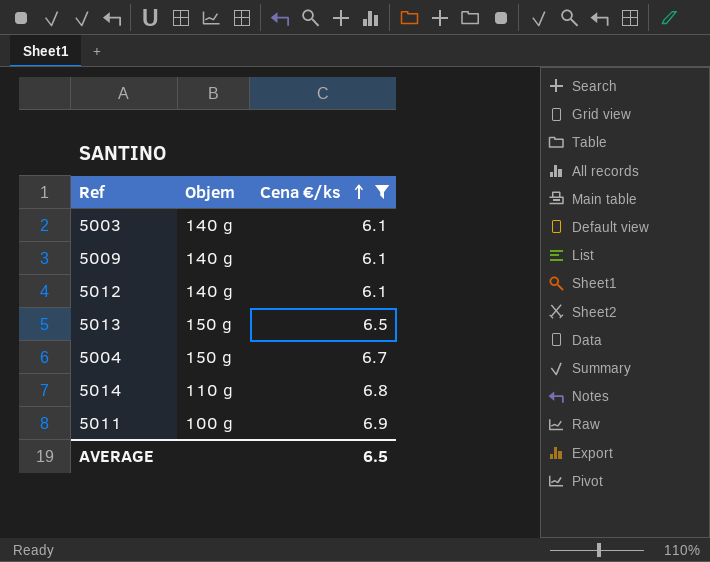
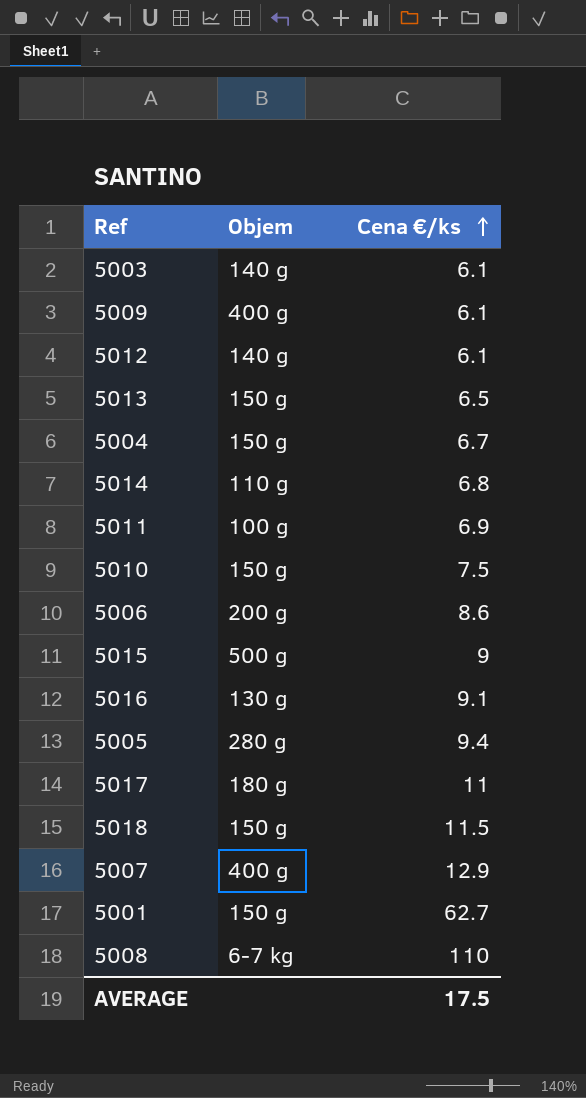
filter: Cena €/ks <= 6.9 -> none
5009 | Objem: 140 g -> 400 g
AVERAGE | Cena €/ks: 6.5 -> 17.5

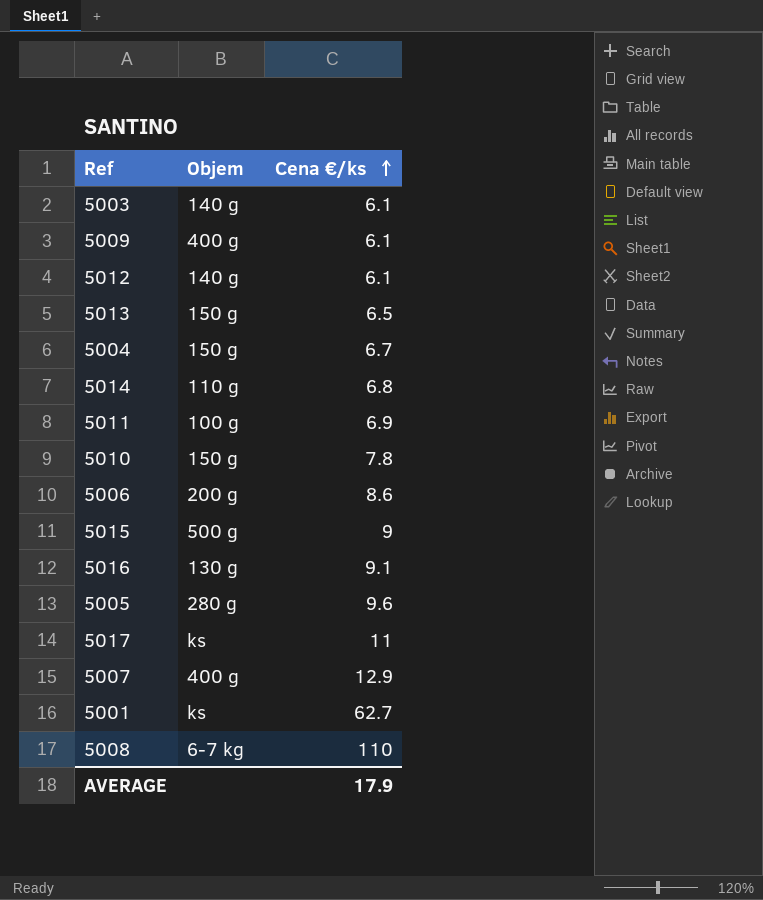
row 5018: 150 g | 11.5 -> none
5010 | Cena €/ks: 7.5 -> 7.8
5005 | Cena €/ks: 9.4 -> 9.6
5017 | Objem: 180 g -> ks
5001 | Objem: 150 g -> ks
AVERAGE | Cena €/ks: 17.5 -> 17.9

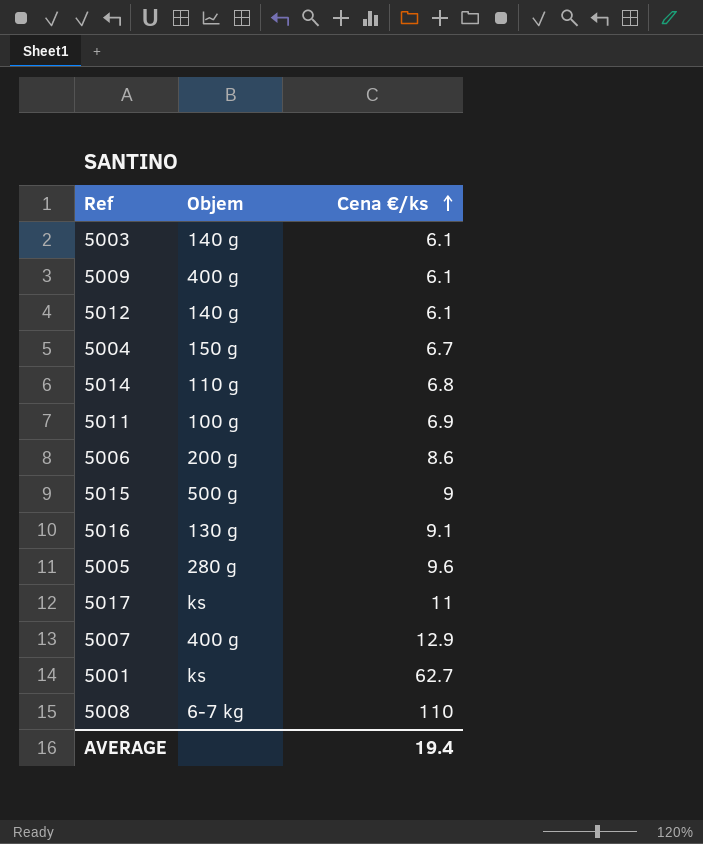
row 5013: 150 g | 6.5 -> none
row 5010: 150 g | 7.8 -> none
AVERAGE | Cena €/ks: 17.9 -> 19.4

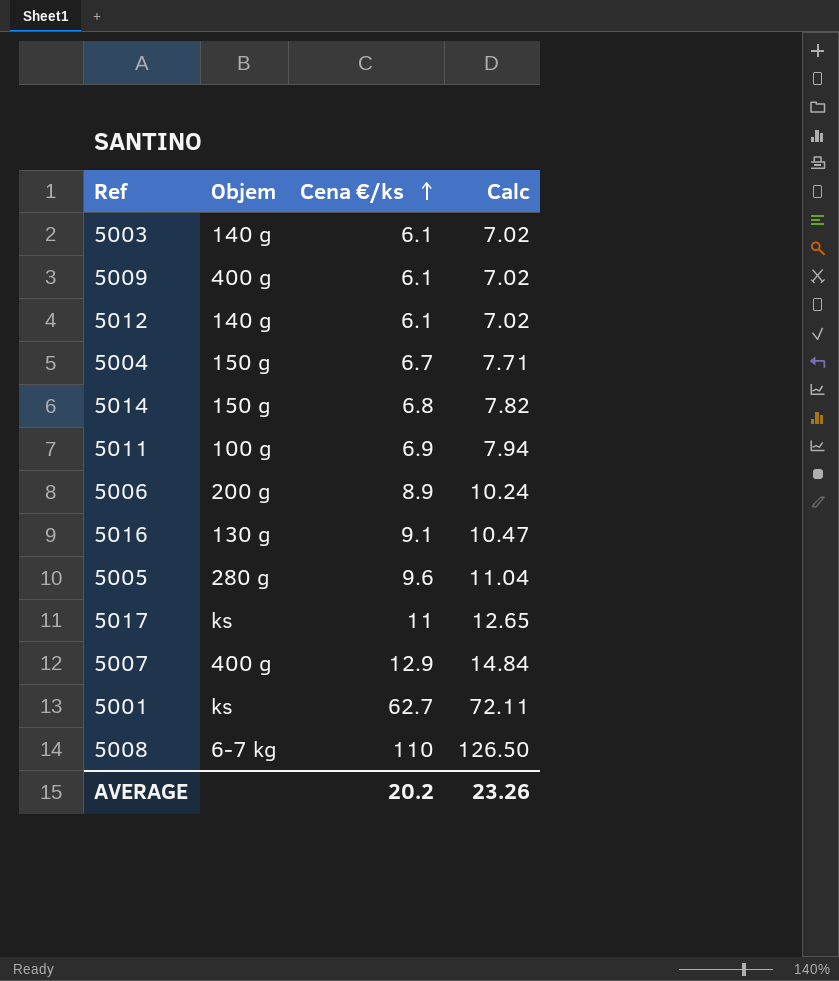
column Calc | formula: none -> [Cena €/ks] * 1.15
row 5015: 500 g | 9 -> none
5014 | Objem: 110 g -> 150 g
5006 | Cena €/ks: 8.6 -> 8.9
AVERAGE | Cena €/ks: 19.4 -> 20.2

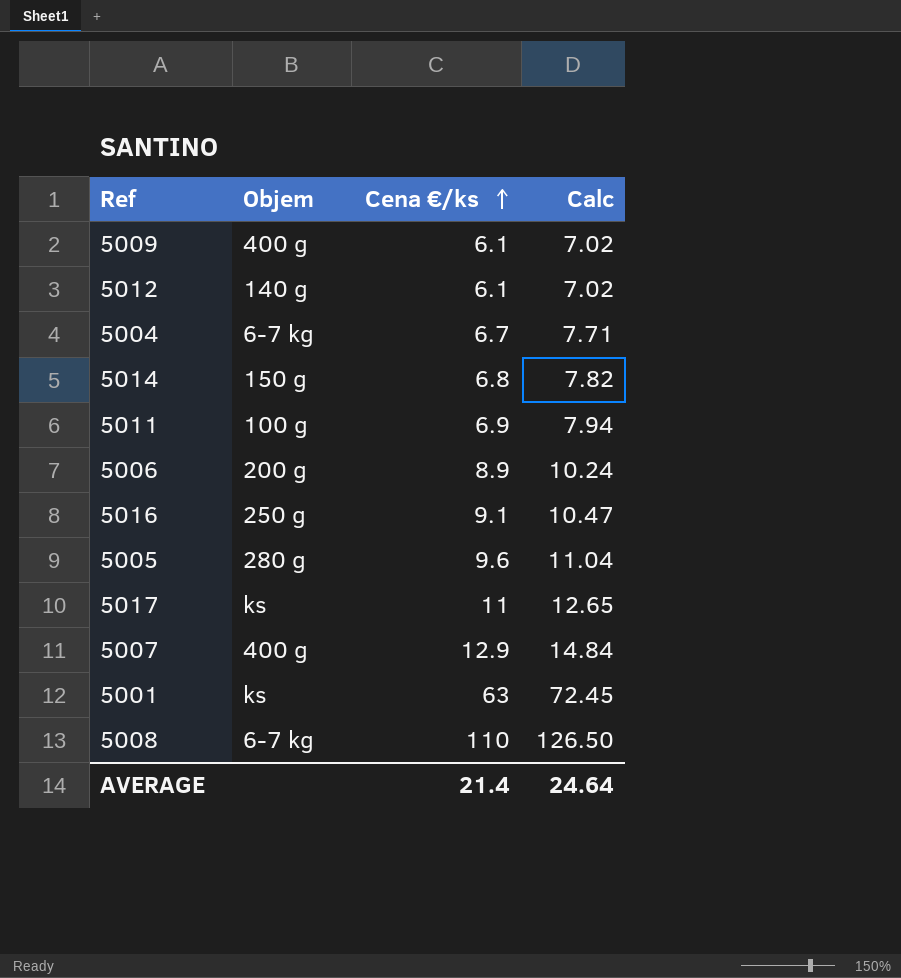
row 5003: 140 g | 6.1 | 7.02 -> none
5004 | Objem: 150 g -> 6-7 kg
5016 | Objem: 130 g -> 250 g
5001 | Cena €/ks: 62.7 -> 63
5001 | Calc: 72.11 -> 72.45
AVERAGE | Cena €/ks: 20.2 -> 21.4
AVERAGE | Calc: 23.26 -> 24.64

